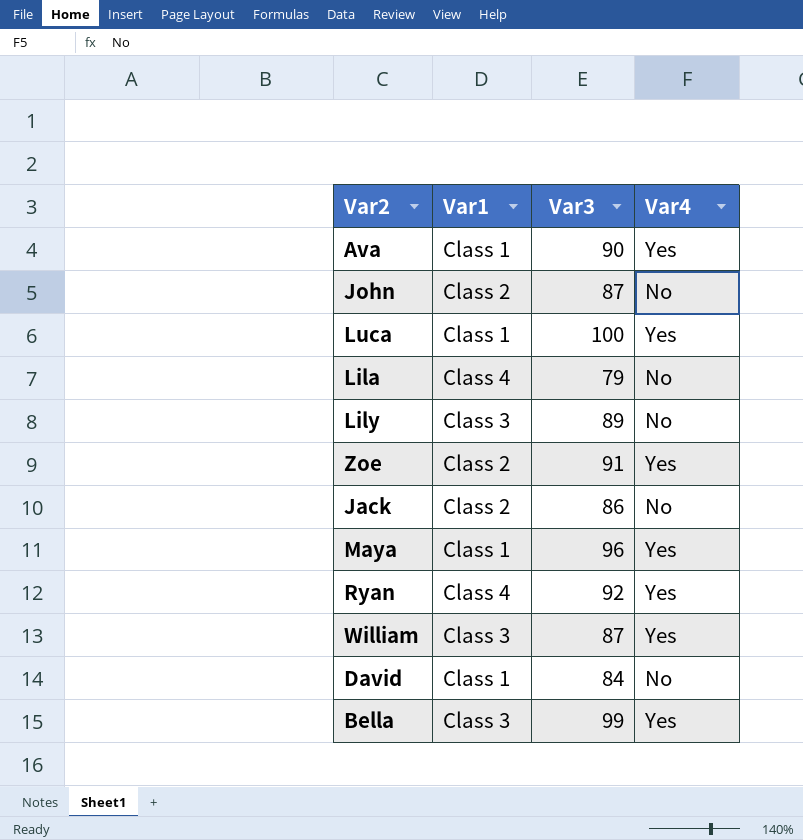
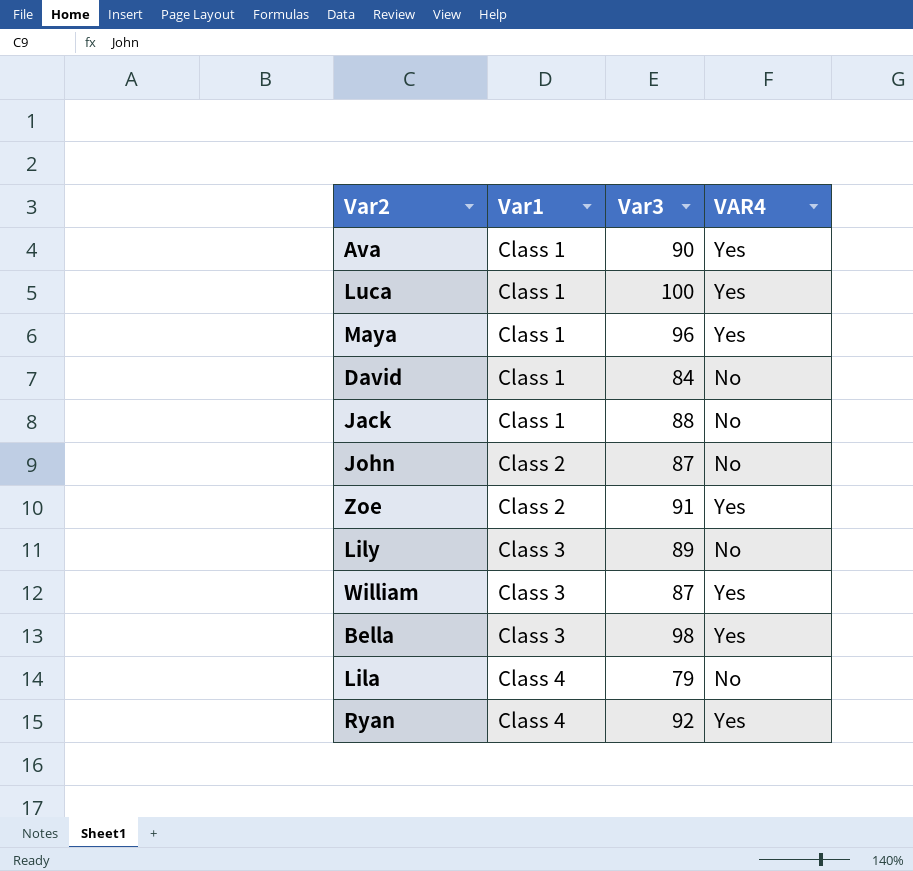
row order: none -> Var1 ascending
column name: Var4 -> VAR4
Jack | Var1: Class 2 -> Class 1
Jack | Var3: 86 -> 88
Bella | Var3: 99 -> 98

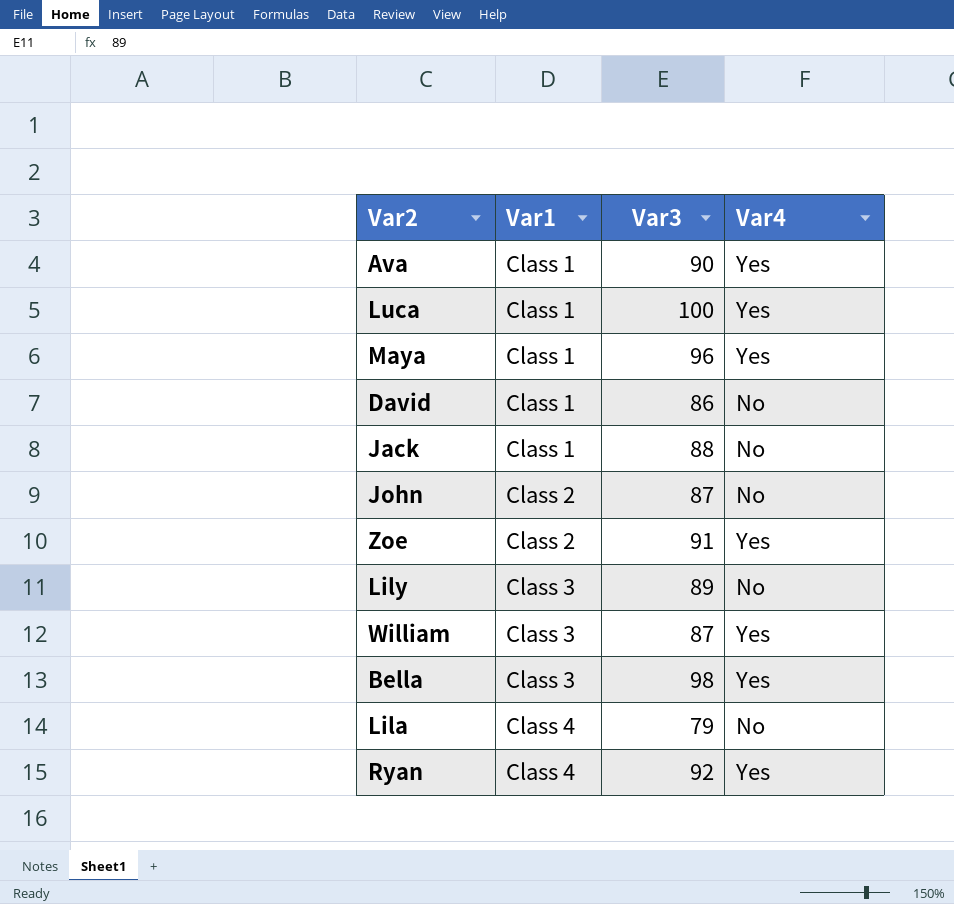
column name: VAR4 -> Var4
David | Var3: 84 -> 86

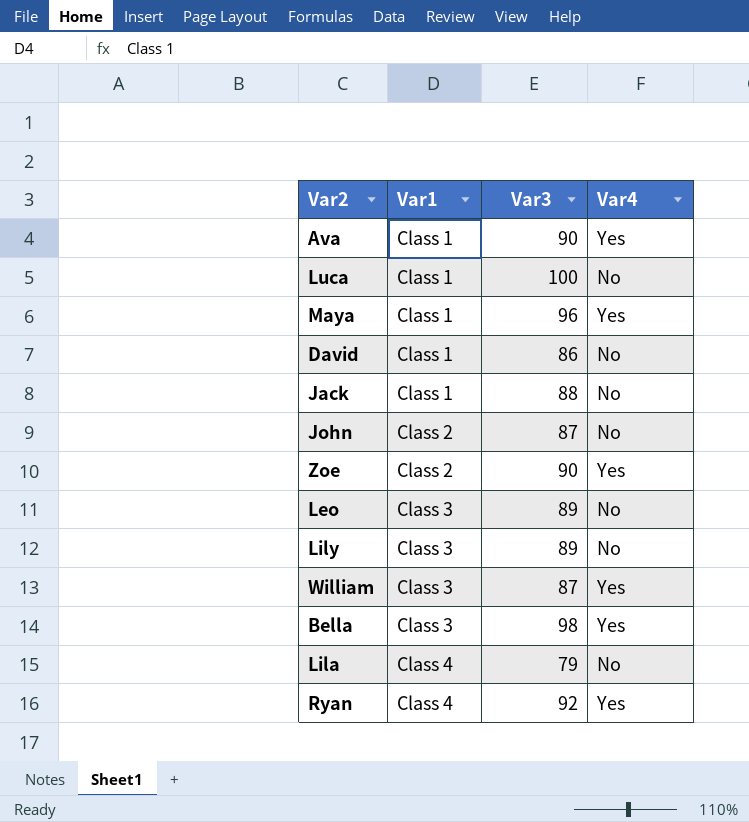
Luca | Var4: Yes -> No
Zoe | Var3: 91 -> 90
row Leo: none -> Class 3 | 89 | No

